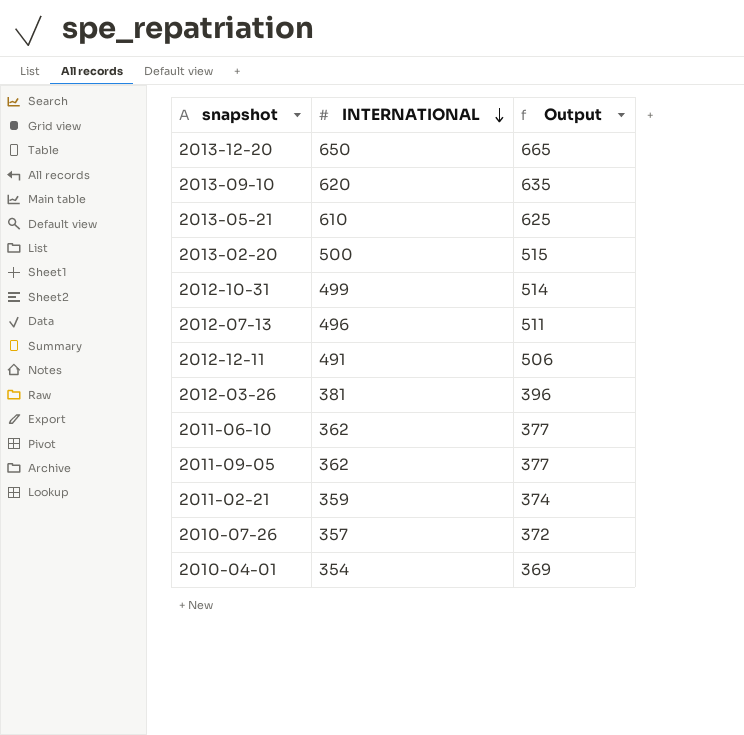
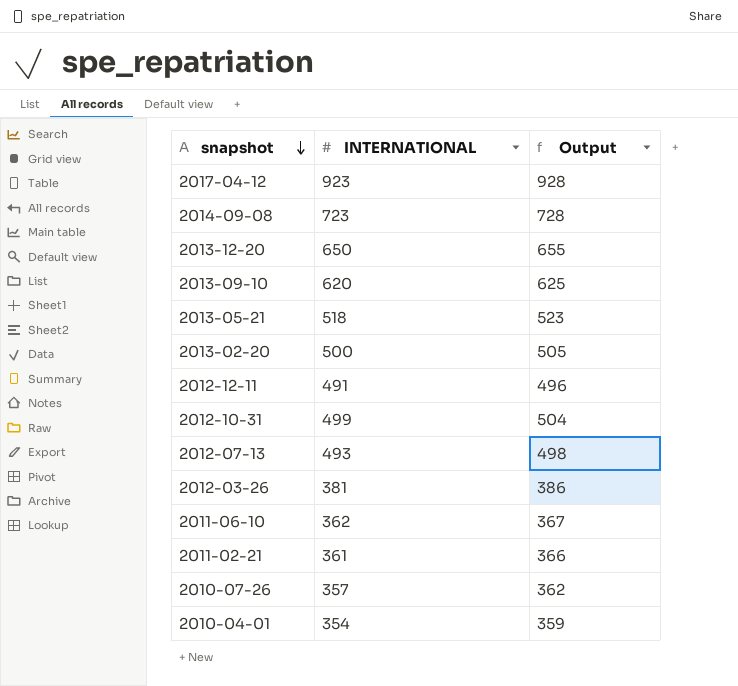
row order: INTERNATIONAL descending -> snapshot descending
column Output | formula: [INTERNATIONAL] + 15 -> [INTERNATIONAL] + 5
row 2011-09-05: 362 | 377 -> none
row 2017-04-12: none -> 923 | 928
row 2014-09-08: none -> 723 | 728
2013-05-21 | INTERNATIONAL: 610 -> 518
2012-07-13 | INTERNATIONAL: 496 -> 493
2011-02-21 | INTERNATIONAL: 359 -> 361

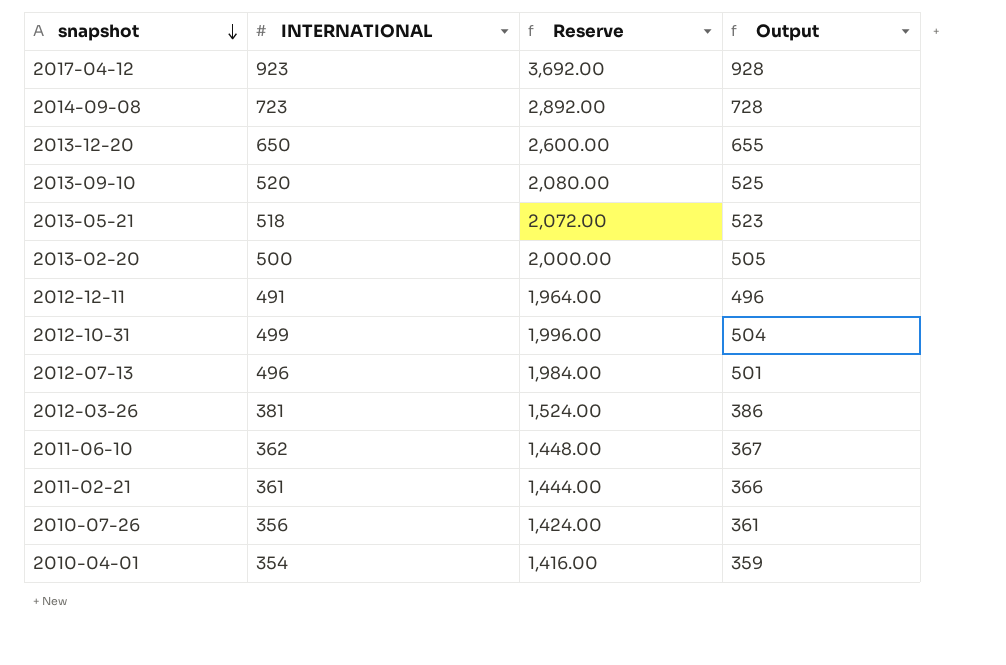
column Reserve | formula: none -> [INTERNATIONAL] * 4
2013-09-10 | INTERNATIONAL: 620 -> 520
2013-09-10 | Output: 625 -> 525
2012-07-13 | INTERNATIONAL: 493 -> 496
2012-07-13 | Output: 498 -> 501
2010-07-26 | INTERNATIONAL: 357 -> 356
2010-07-26 | Output: 362 -> 361

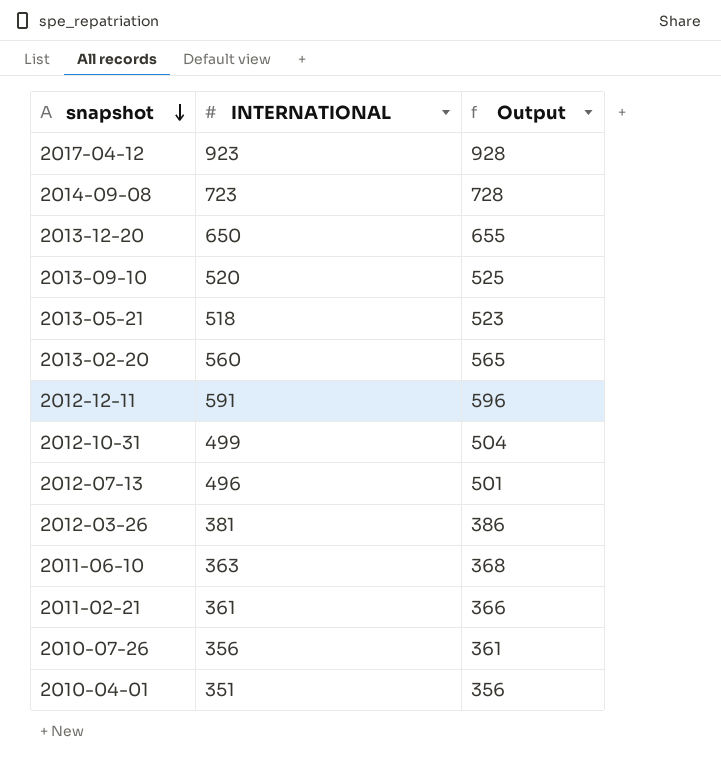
column Reserve | formula: [INTERNATIONAL] * 4 -> none
2013-02-20 | INTERNATIONAL: 500 -> 560
2013-02-20 | Output: 505 -> 565
2012-12-11 | INTERNATIONAL: 491 -> 591
2012-12-11 | Output: 496 -> 596
2011-06-10 | INTERNATIONAL: 362 -> 363
2011-06-10 | Output: 367 -> 368
2010-04-01 | INTERNATIONAL: 354 -> 351
2010-04-01 | Output: 359 -> 356

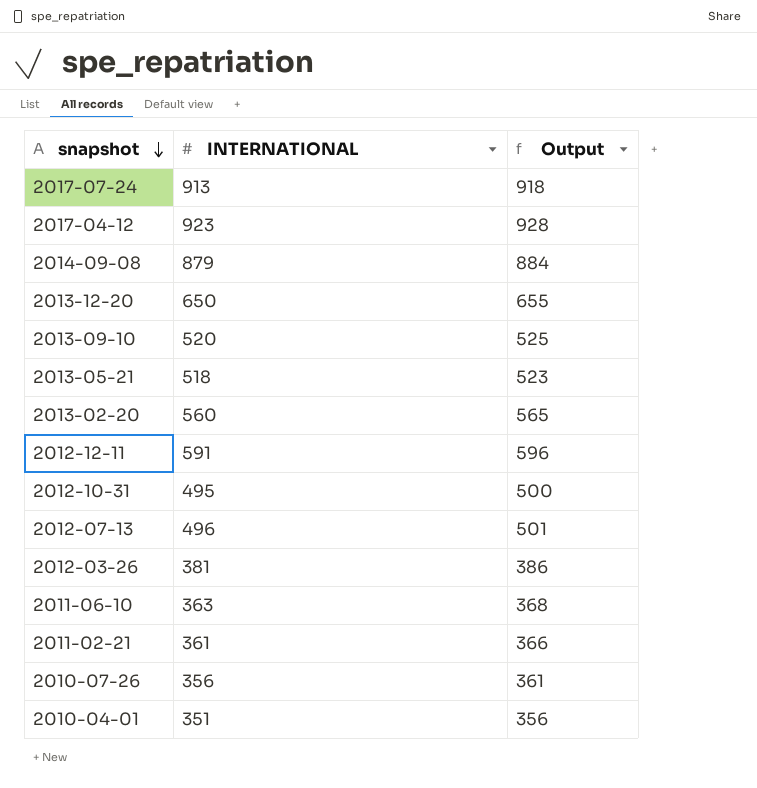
row 2017-07-24: none -> 913 | 918
2014-09-08 | INTERNATIONAL: 723 -> 879
2014-09-08 | Output: 728 -> 884
2012-10-31 | INTERNATIONAL: 499 -> 495
2012-10-31 | Output: 504 -> 500

